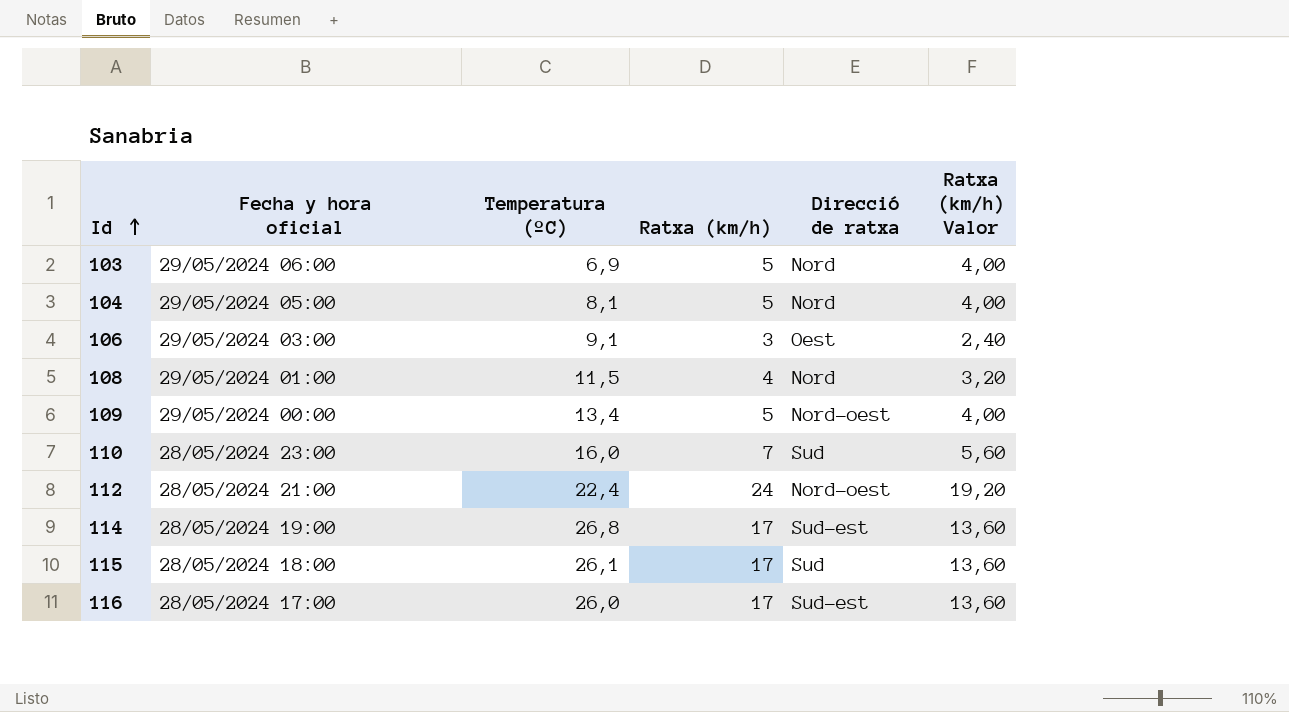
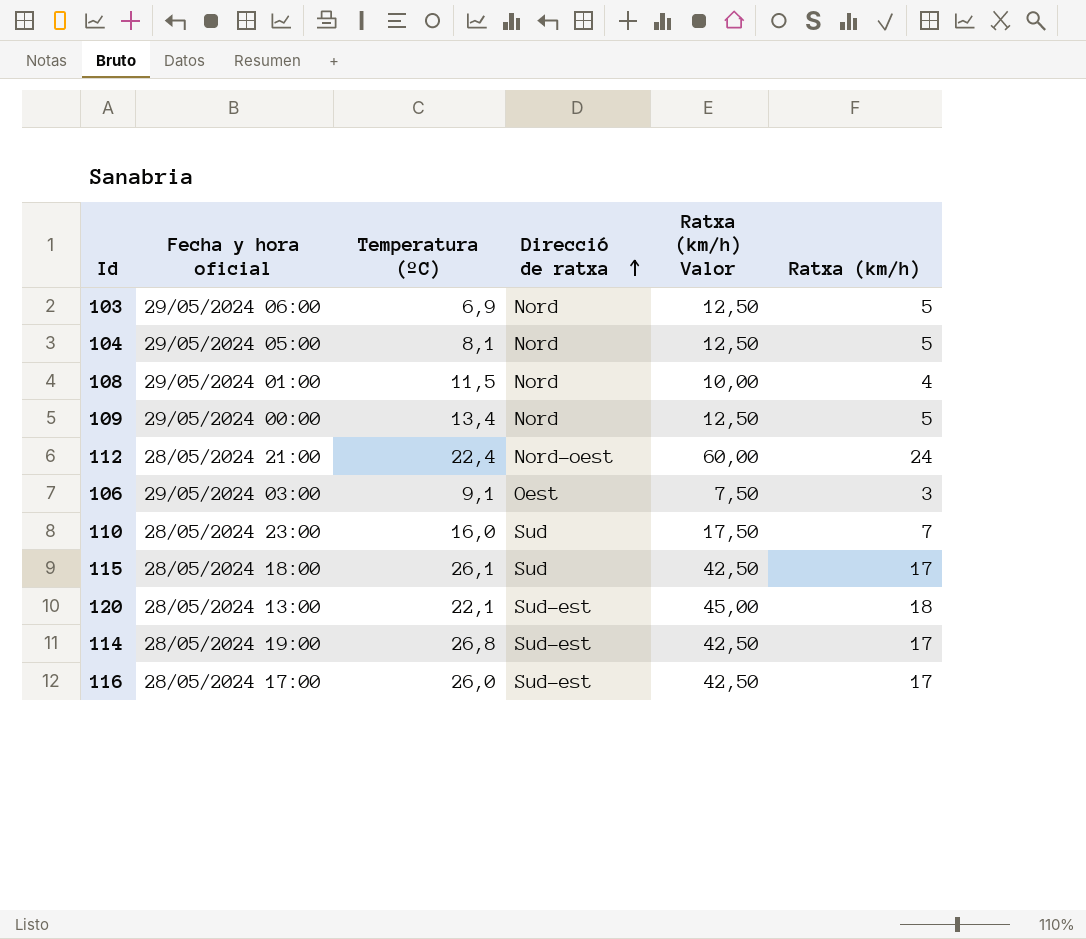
row order: Id ascending -> Direcció de ratxa ascending
column Ratxa (km/h) Valor | formula: [Ratxa (km/h)] * 0,8 -> [Ratxa (km/h)] * 2,5
column Ratxa (km/h) | position: 4 -> 6
109 | Direcció de ratxa: Nord-oest -> Nord
row 120: none -> 28/05/2024 13:00 | 22,1 | Sud-est | 45,00 | 18

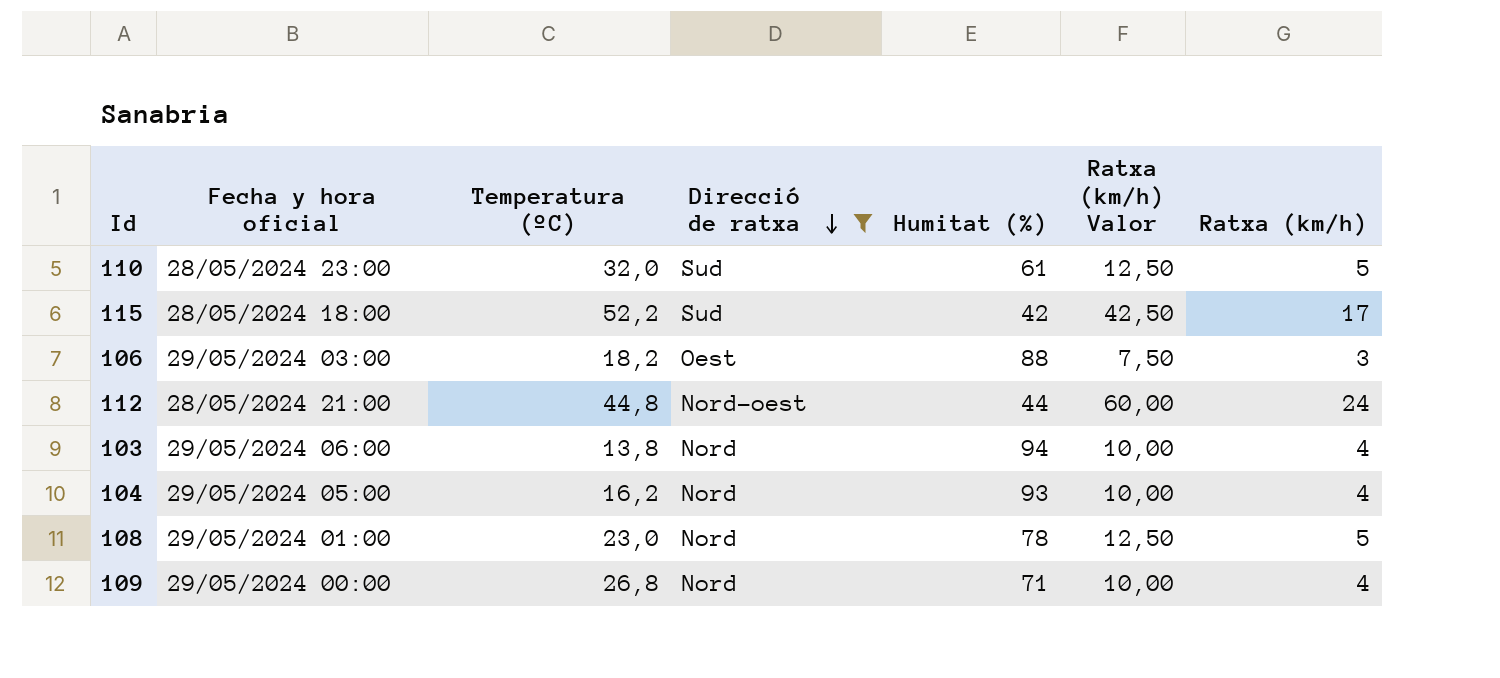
filter: none -> Direcció de ratxa != Sud-est
row order: Direcció de ratxa ascending -> Direcció de ratxa descending
column Humitat (%) | position: none -> 5
110 | Temperatura (ºC): 16,0 -> 32,0
110 | Ratxa (km/h) Valor: 17,50 -> 12,50
110 | Ratxa (km/h): 7 -> 5
115 | Temperatura (ºC): 26,1 -> 52,2
106 | Temperatura (ºC): 9,1 -> 18,2
112 | Temperatura (ºC): 22,4 -> 44,8
103 | Temperatura (ºC): 6,9 -> 13,8
103 | Ratxa (km/h) Valor: 12,50 -> 10,00
103 | Ratxa (km/h): 5 -> 4
104 | Temperatura (ºC): 8,1 -> 16,2
104 | Ratxa (km/h) Valor: 12,50 -> 10,00
104 | Ratxa (km/h): 5 -> 4
108 | Temperatura (ºC): 11,5 -> 23,0
108 | Ratxa (km/h) Valor: 10,00 -> 12,50
108 | Ratxa (km/h): 4 -> 5
109 | Temperatura (ºC): 13,4 -> 26,8
109 | Ratxa (km/h) Valor: 12,50 -> 10,00
109 | Ratxa (km/h): 5 -> 4

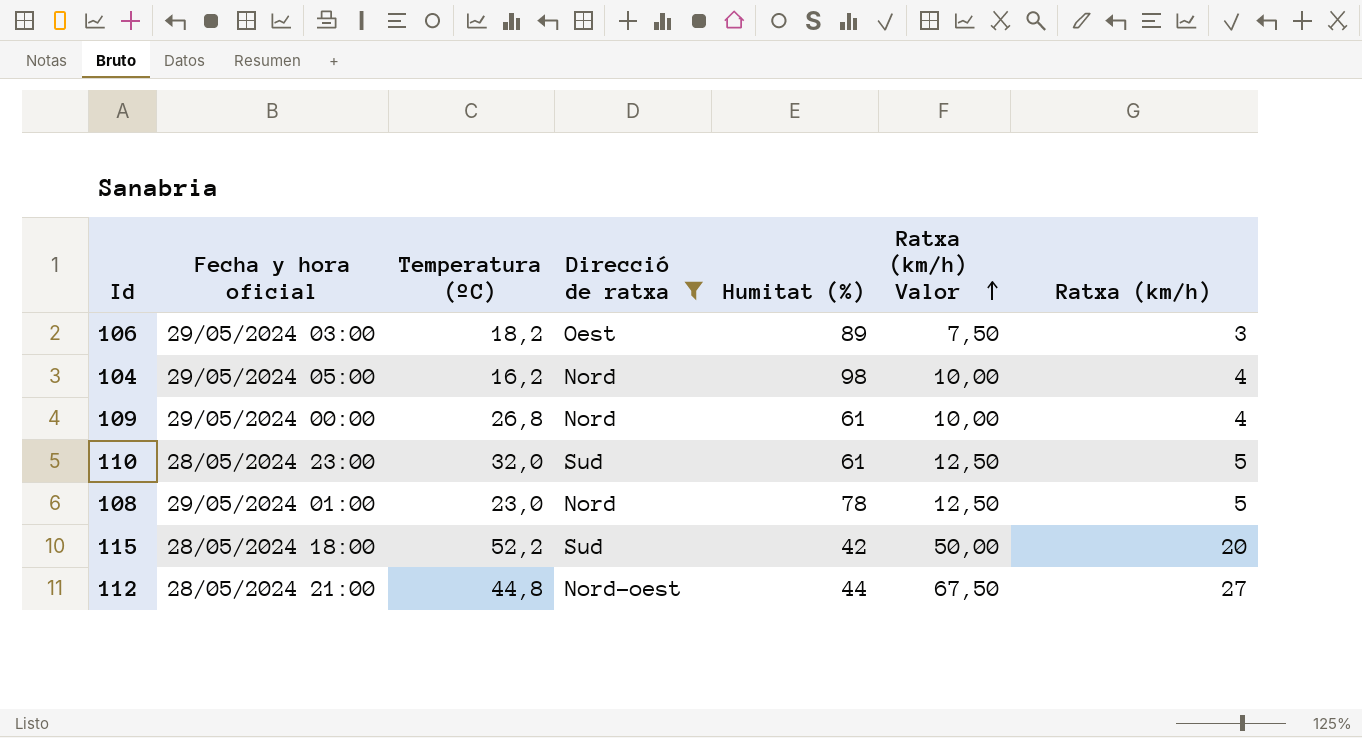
row order: Direcció de ratxa descending -> Ratxa (km/h) Valor ascending
row 103: 29/05/2024 06:00 | 13,8 | Nord | 94 | 10,00 | 4 -> none
106 | Humitat (%): 88 -> 89
104 | Humitat (%): 93 -> 98
109 | Humitat (%): 71 -> 61
115 | Ratxa (km/h) Valor: 42,50 -> 50,00
115 | Ratxa (km/h): 17 -> 20
112 | Ratxa (km/h) Valor: 60,00 -> 67,50
112 | Ratxa (km/h): 24 -> 27

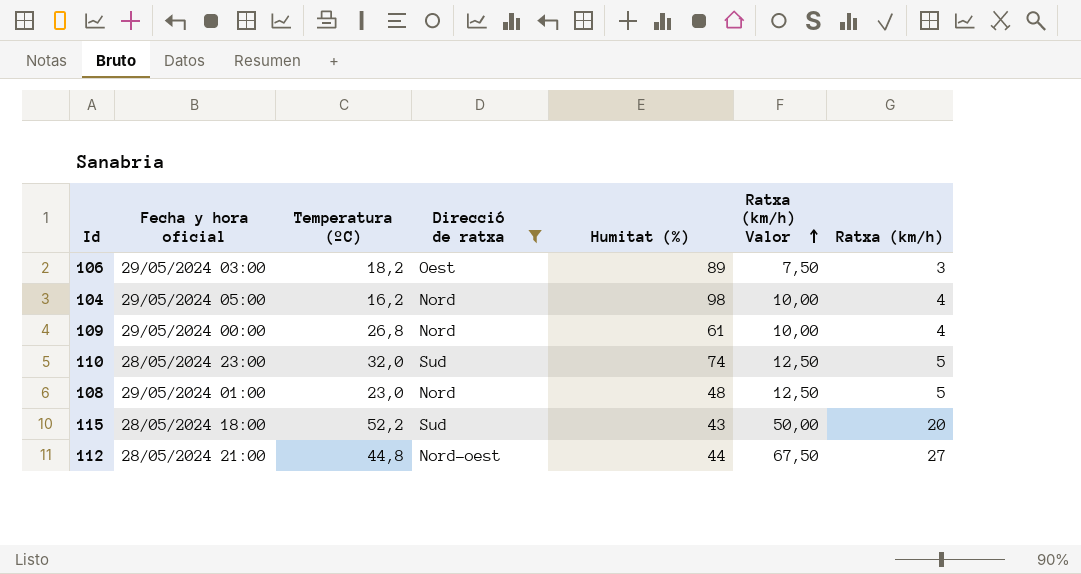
110 | Humitat (%): 61 -> 74
108 | Humitat (%): 78 -> 48
115 | Humitat (%): 42 -> 43

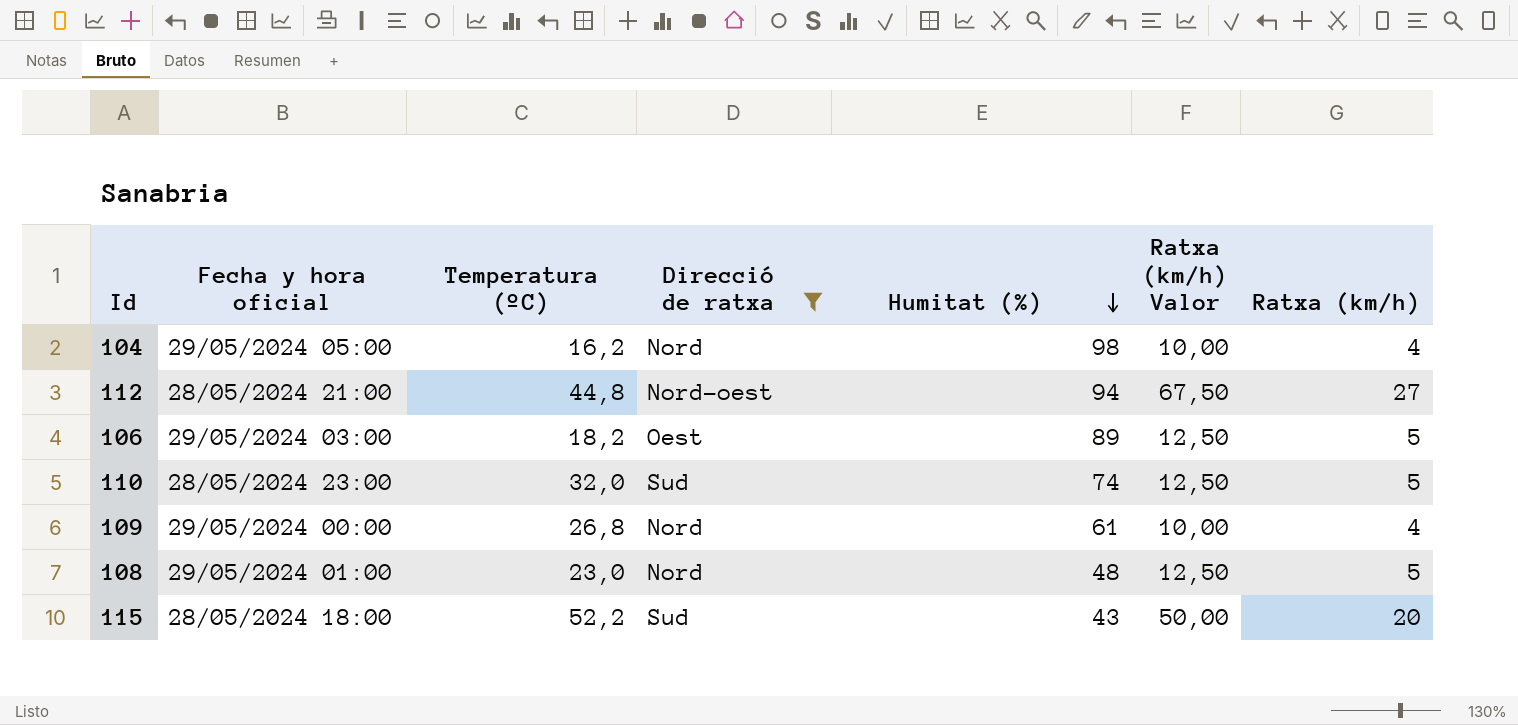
row order: Ratxa (km/h) Valor ascending -> Humitat (%) descending
112 | Humitat (%): 44 -> 94
106 | Ratxa (km/h) Valor: 7,50 -> 12,50
106 | Ratxa (km/h): 3 -> 5

